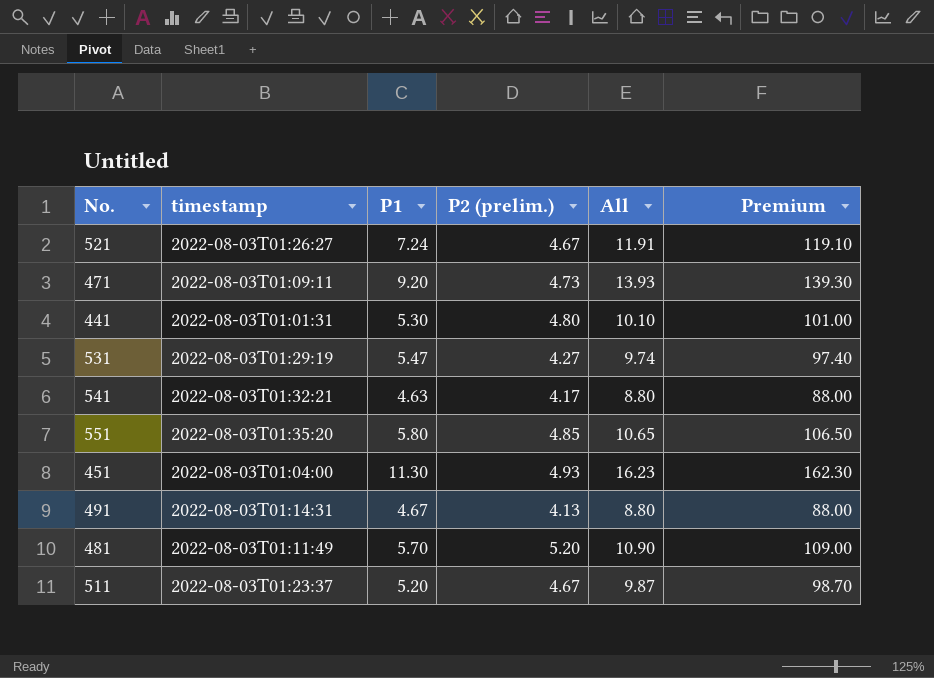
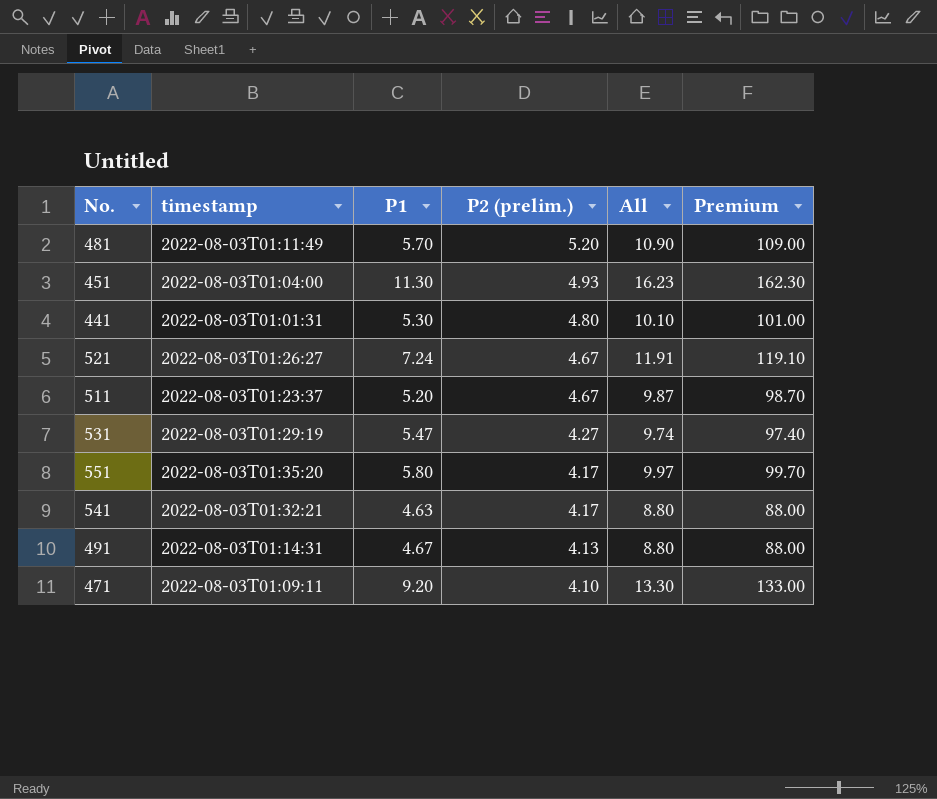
row order: none -> P2 (prelim.) descending
551 | P2 (prelim.): 4.85 -> 4.17
551 | All: 10.65 -> 9.97
551 | Premium: 106.50 -> 99.70
471 | P2 (prelim.): 4.73 -> 4.10
471 | All: 13.93 -> 13.30
471 | Premium: 139.30 -> 133.00

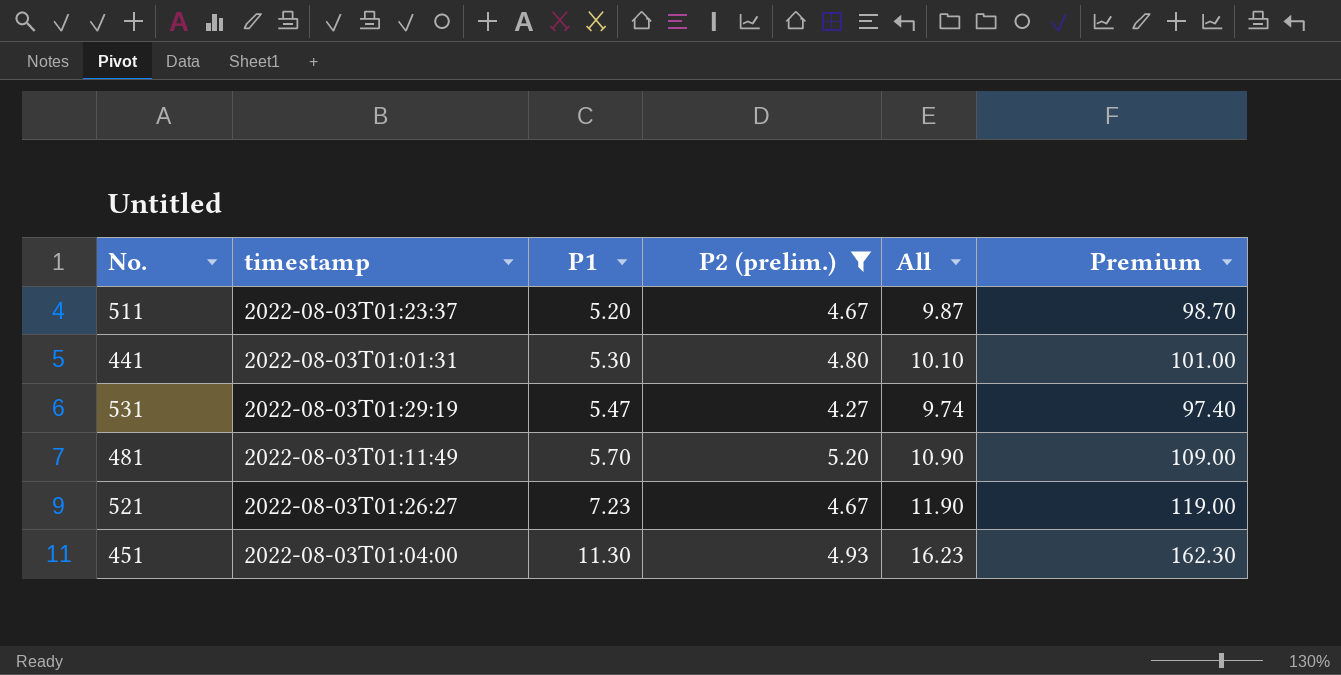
filter: none -> P2 (prelim.) >= 4.27
row order: P2 (prelim.) descending -> P1 ascending
521 | P1: 7.24 -> 7.23
521 | All: 11.91 -> 11.90
521 | Premium: 119.10 -> 119.00

